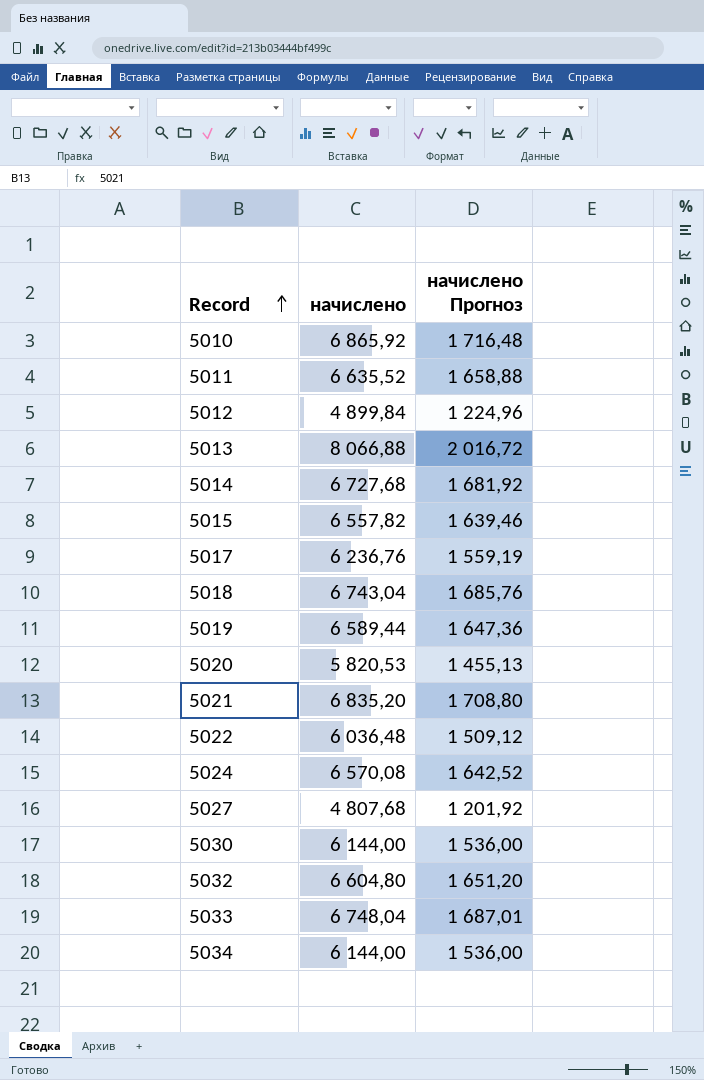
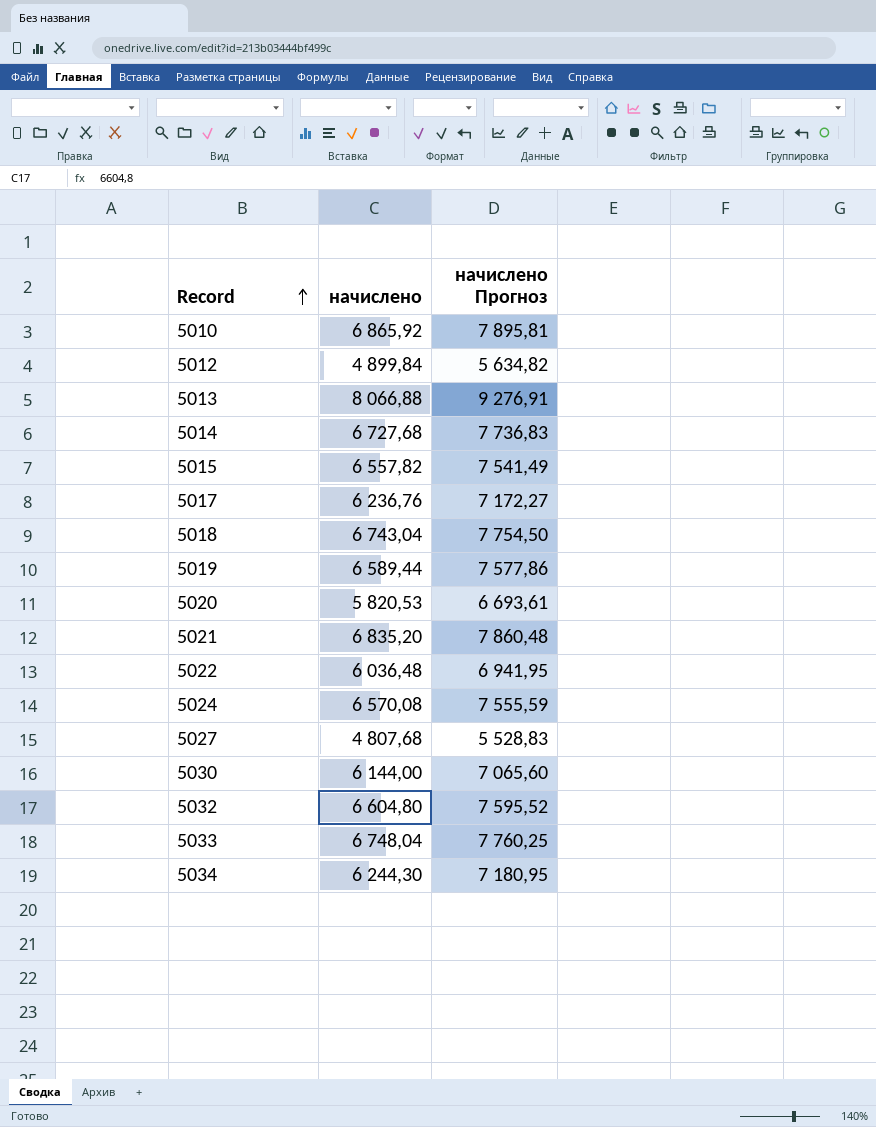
column начислено Прогноз | formula: [начислено] * 0,25 -> [начислено] * 1,15
row 5011: 6 635,52 | 1 658,88 -> none
5034 | начислено: 6 144,00 -> 6 244,30

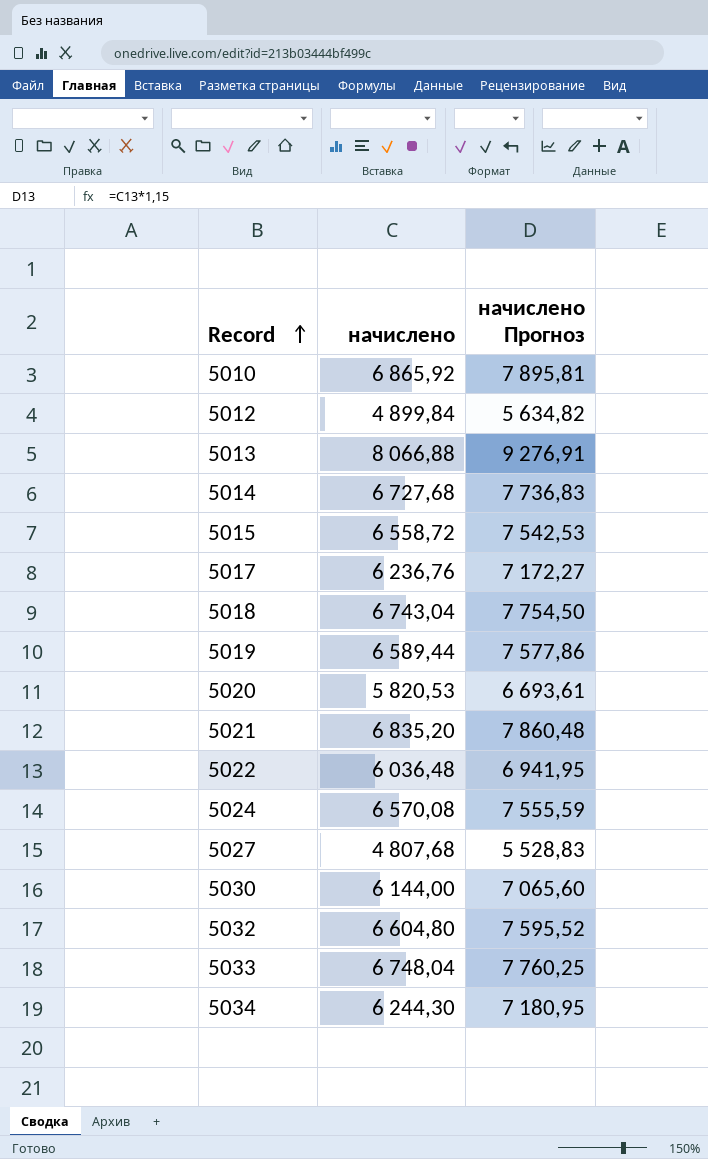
5015 | начислено: 6 557,82 -> 6 558,72
5015 | начислено Прогноз: 7 541,49 -> 7 542,53

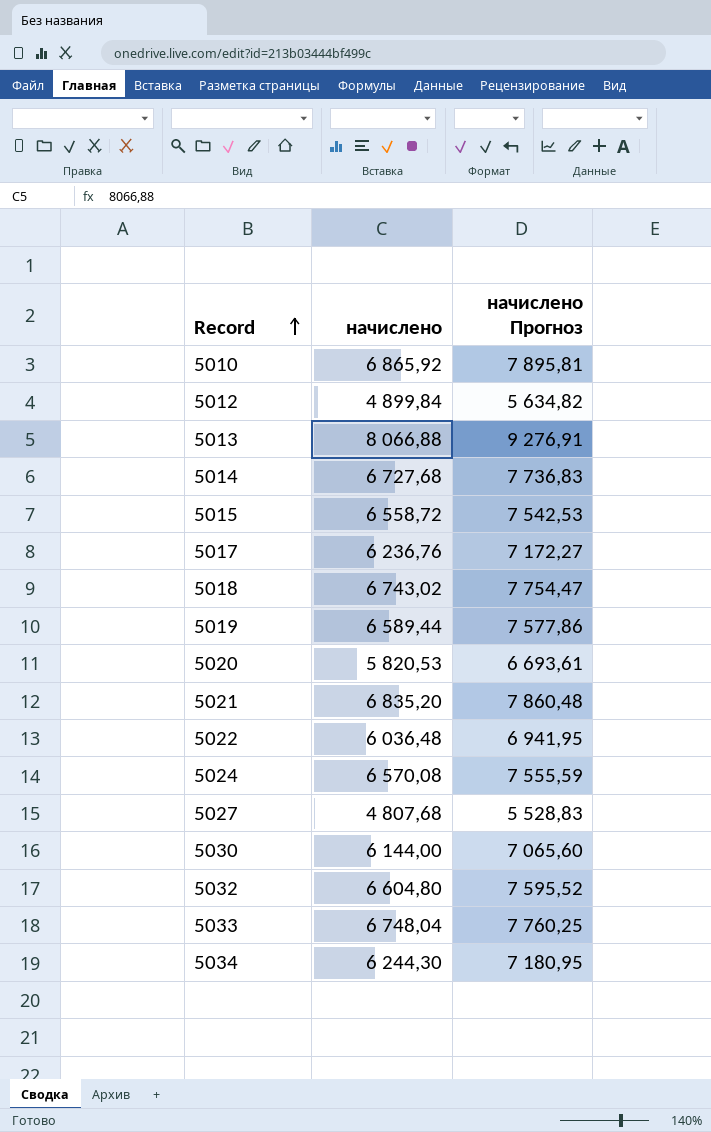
5018 | начислено: 6 743,04 -> 6 743,02
5018 | начислено Прогноз: 7 754,50 -> 7 754,47

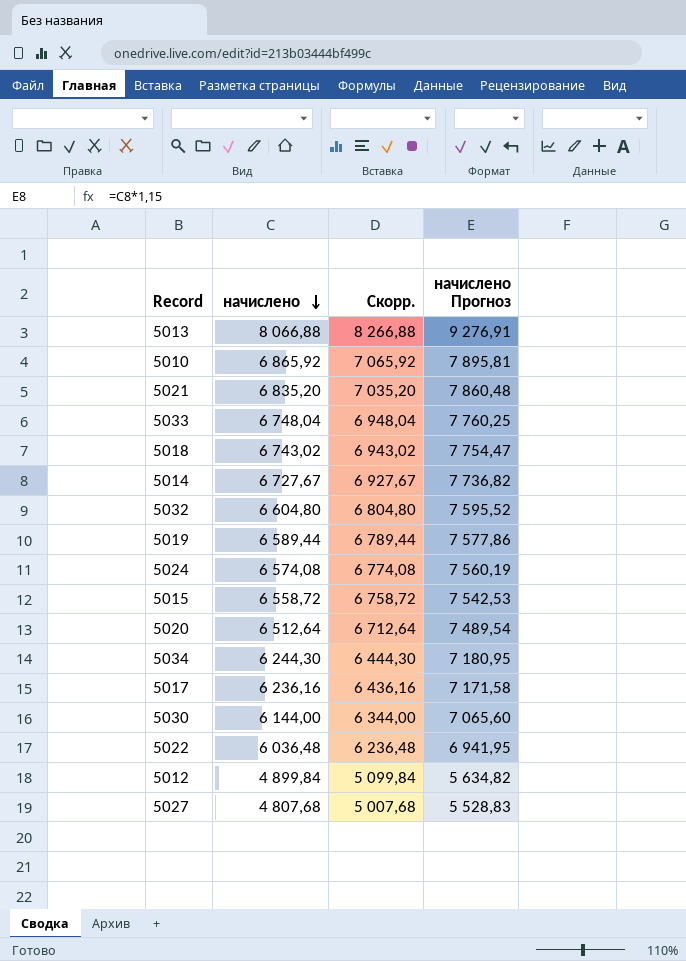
row order: Record ascending -> начислено descending
column Скорр. | formula: none -> [начислено] + 200
5014 | начислено: 6 727,68 -> 6 727,67
5014 | начислено Прогноз: 7 736,83 -> 7 736,82
5024 | начислено: 6 570,08 -> 6 574,08
5024 | начислено Прогноз: 7 555,59 -> 7 560,19
5020 | начислено: 5 820,53 -> 6 512,64
5020 | начислено Прогноз: 6 693,61 -> 7 489,54
5017 | начислено: 6 236,76 -> 6 236,16
5017 | начислено Прогноз: 7 172,27 -> 7 171,58

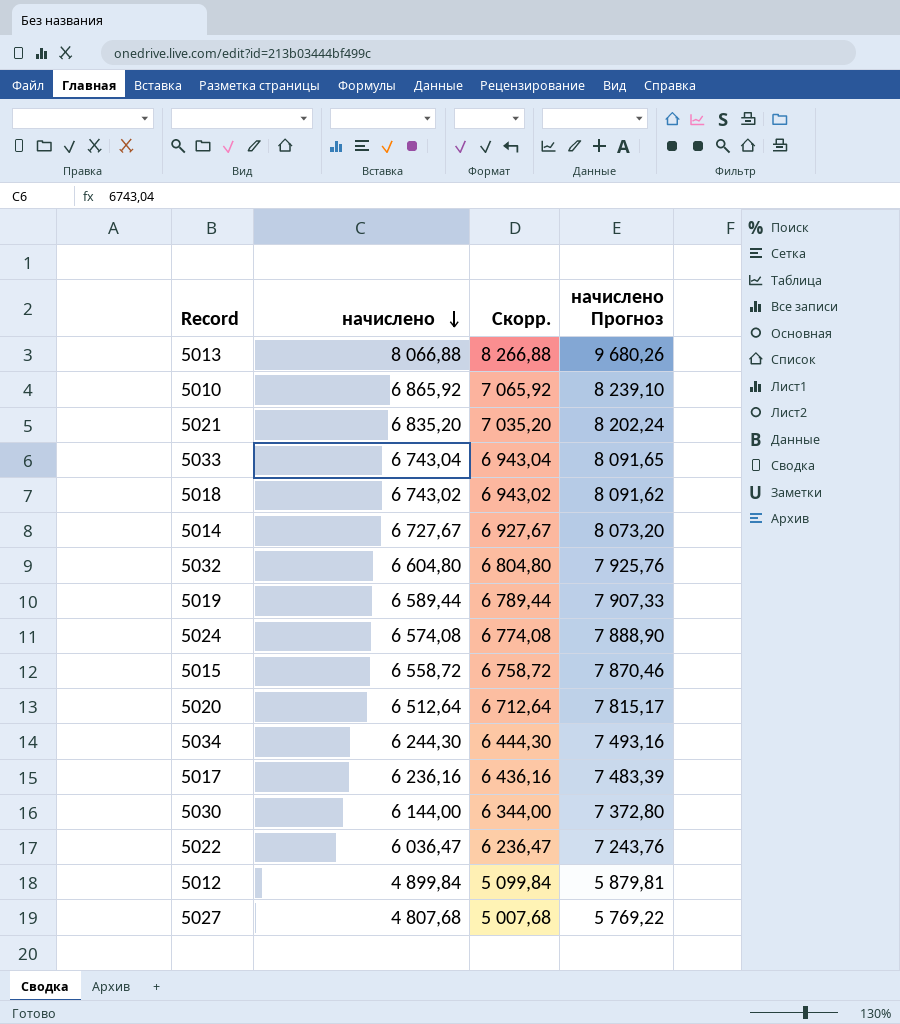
column начислено Прогноз | formula: [начислено] * 1,15 -> [начислено] * 1,2
5033 | начислено: 6 748,04 -> 6 743,04
5033 | Скорр.: 6 948,04 -> 6 943,04
5022 | начислено: 6 036,48 -> 6 036,47
5022 | Скорр.: 6 236,48 -> 6 236,47

